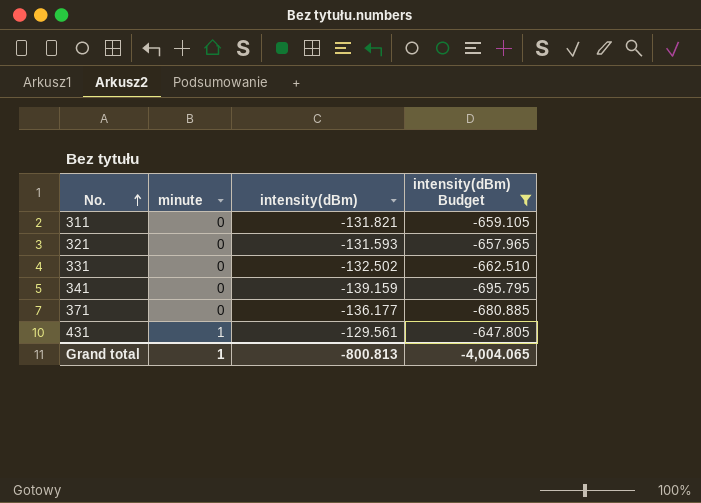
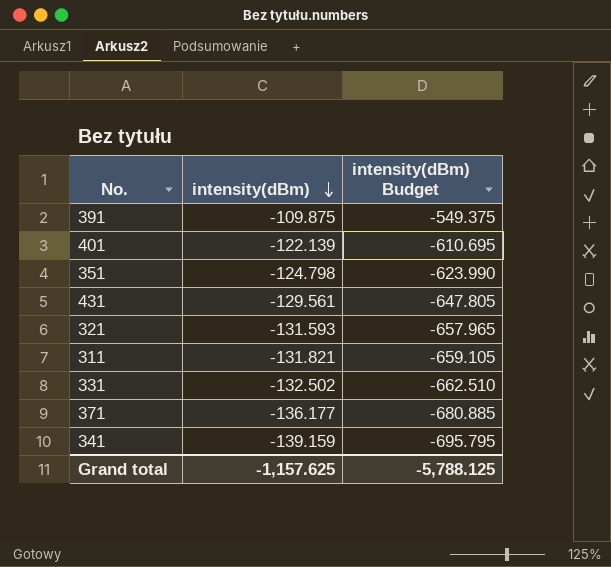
filter: intensity(dBm) Budget <= -647.805 -> none
row order: No. ascending -> intensity(dBm) descending
column minute | position: 2 -> none
Grand total | intensity(dBm): -800.813 -> -1,157.625
Grand total | intensity(dBm) Budget: -4,004.065 -> -5,788.125

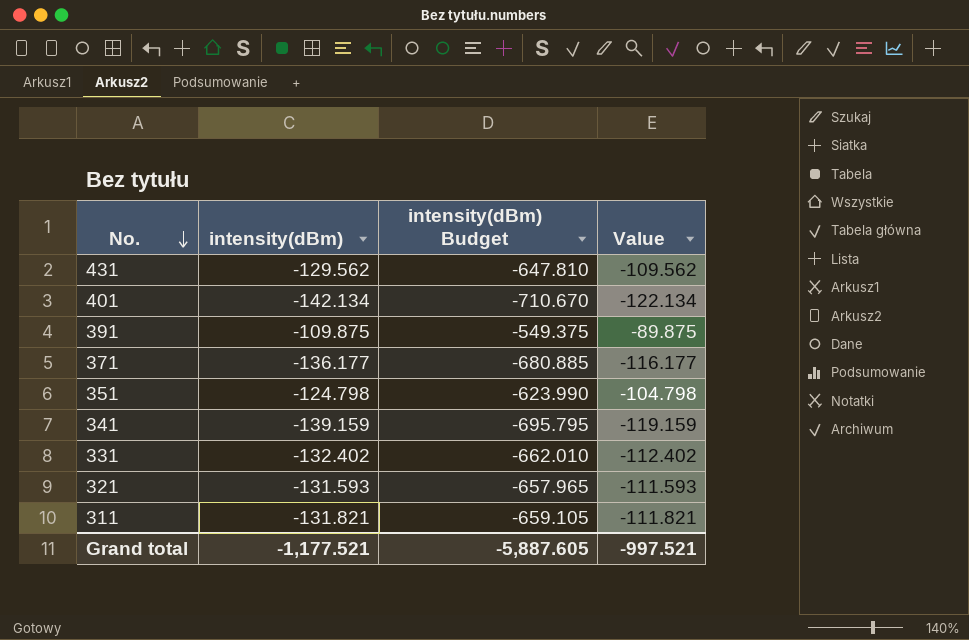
row order: intensity(dBm) descending -> No. descending
column Value | formula: none -> [intensity(dBm)] + 20
431 | intensity(dBm): -129.561 -> -129.562
431 | intensity(dBm) Budget: -647.805 -> -647.810
401 | intensity(dBm): -122.139 -> -142.134
401 | intensity(dBm) Budget: -610.695 -> -710.670
331 | intensity(dBm): -132.502 -> -132.402
331 | intensity(dBm) Budget: -662.510 -> -662.010
Grand total | intensity(dBm): -1,157.625 -> -1,177.521
Grand total | intensity(dBm) Budget: -5,788.125 -> -5,887.605

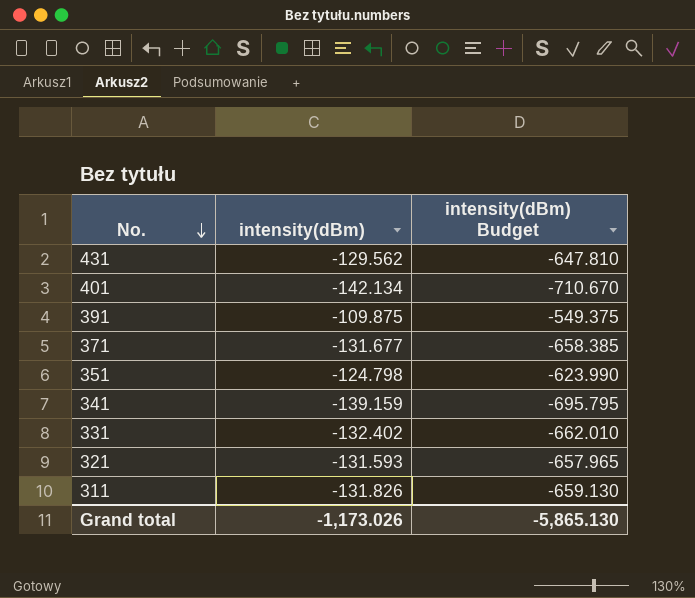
column Value | formula: [intensity(dBm)] + 20 -> none
371 | intensity(dBm): -136.177 -> -131.677
371 | intensity(dBm) Budget: -680.885 -> -658.385
311 | intensity(dBm): -131.821 -> -131.826
311 | intensity(dBm) Budget: -659.105 -> -659.130
Grand total | intensity(dBm): -1,177.521 -> -1,173.026
Grand total | intensity(dBm) Budget: -5,887.605 -> -5,865.130

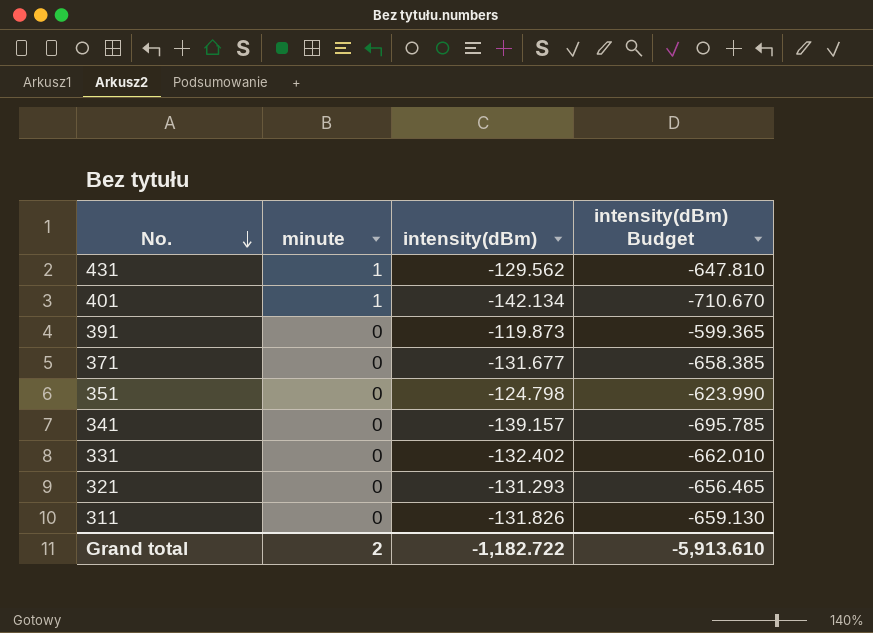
column minute | position: none -> 2
391 | intensity(dBm): -109.875 -> -119.873
391 | intensity(dBm) Budget: -549.375 -> -599.365
341 | intensity(dBm): -139.159 -> -139.157
341 | intensity(dBm) Budget: -695.795 -> -695.785
321 | intensity(dBm): -131.593 -> -131.293
321 | intensity(dBm) Budget: -657.965 -> -656.465
Grand total | intensity(dBm): -1,173.026 -> -1,182.722
Grand total | intensity(dBm) Budget: -5,865.130 -> -5,913.610

